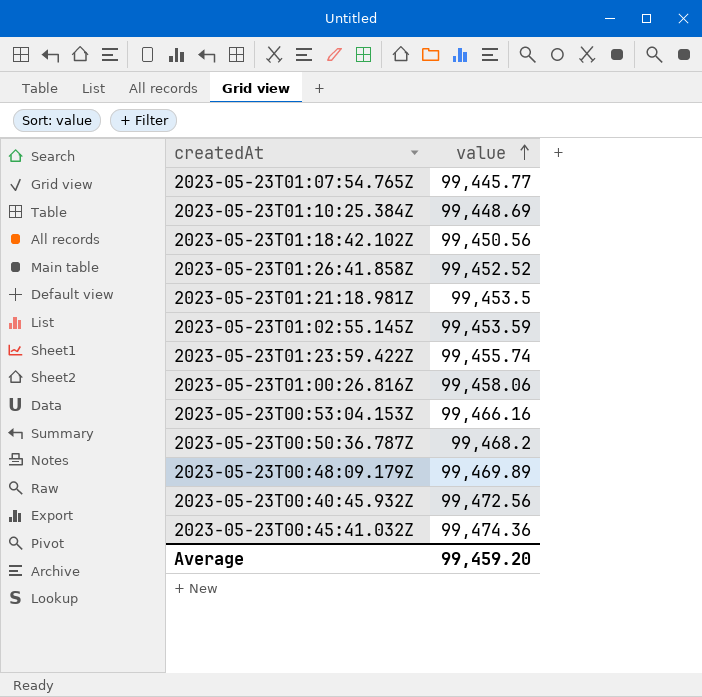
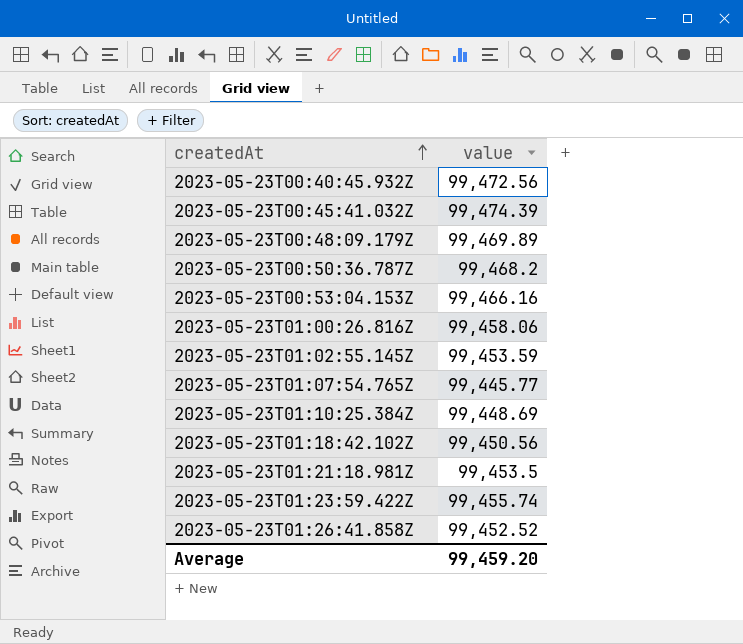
row order: value ascending -> createdAt ascending
2023-05-23T00:45:41.032Z | value: 99,474.36 -> 99,474.39

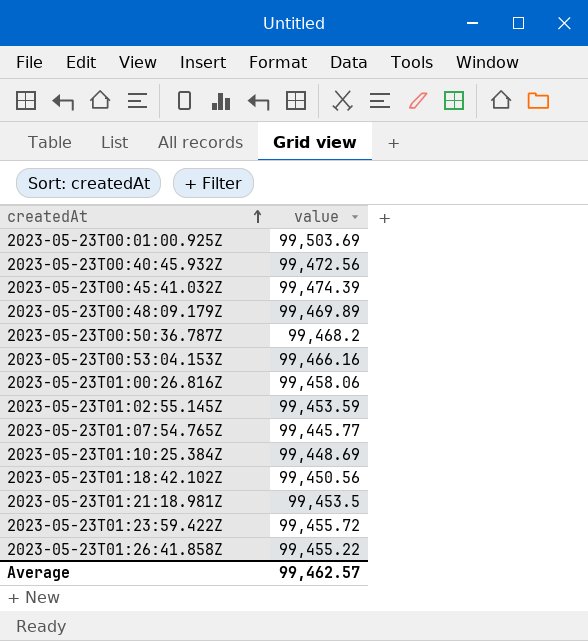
row 2023-05-23T00:01:00.925Z: none -> 99,503.69
2023-05-23T01:23:59.422Z | value: 99,455.74 -> 99,455.72
2023-05-23T01:26:41.858Z | value: 99,452.52 -> 99,455.22
Average | value: 99,459.20 -> 99,462.57

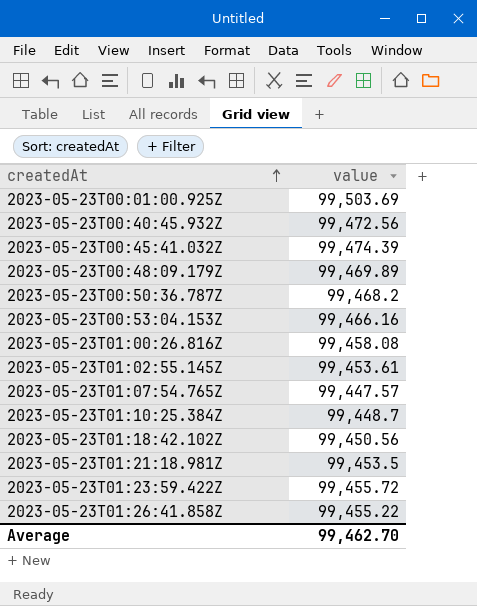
2023-05-23T01:00:26.816Z | value: 99,458.06 -> 99,458.08
2023-05-23T01:02:55.145Z | value: 99,453.59 -> 99,453.61
2023-05-23T01:07:54.765Z | value: 99,445.77 -> 99,447.57
2023-05-23T01:10:25.384Z | value: 99,448.69 -> 99,448.7
Average | value: 99,462.57 -> 99,462.70

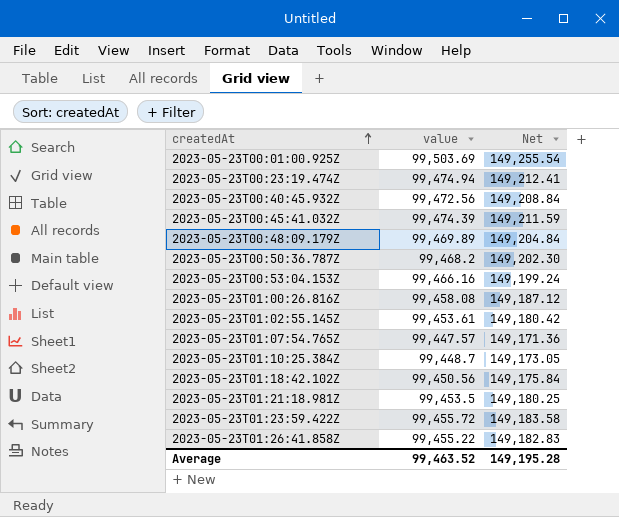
column Net | formula: none -> [value] * 1.5
row 2023-05-23T00:23:19.474Z: none -> 99,474.94 | 149,212.41
Average | value: 99,462.70 -> 99,463.52

